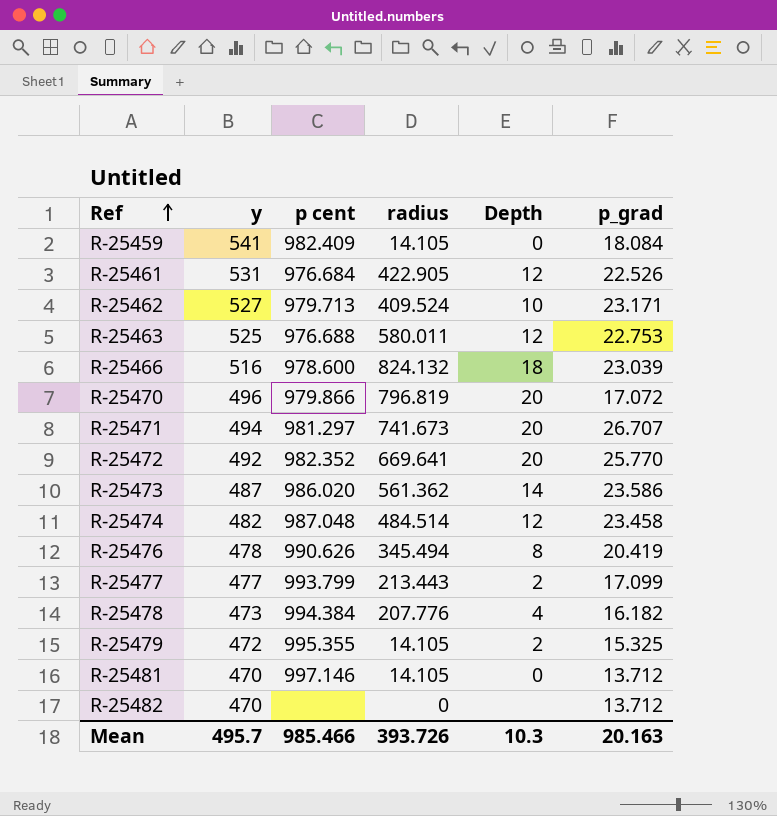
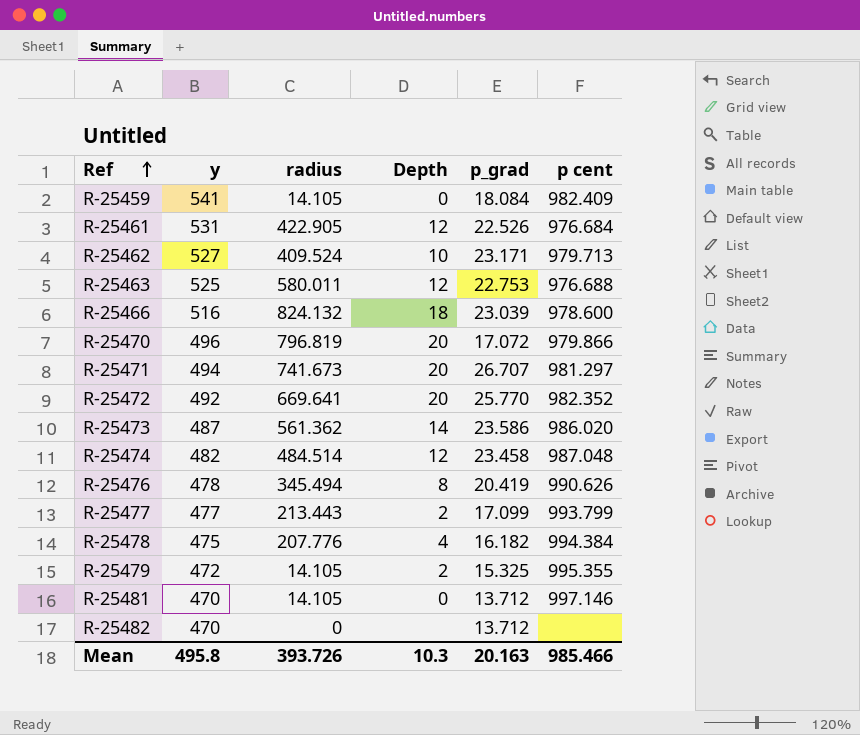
column p cent | position: 3 -> 6
R-25478 | y: 473 -> 475
Mean | y: 495.7 -> 495.8

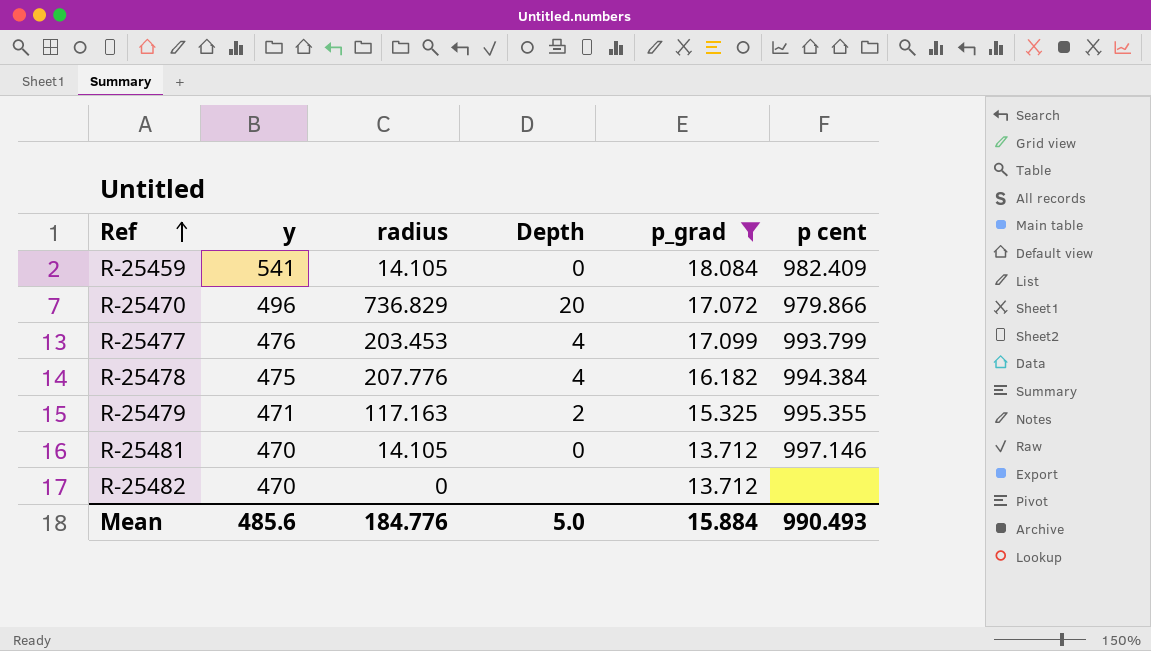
filter: none -> p_grad <= 18.084
R-25470 | radius: 796.819 -> 736.829
R-25477 | y: 477 -> 476
R-25477 | radius: 213.443 -> 203.453
R-25477 | Depth: 2 -> 4
R-25479 | y: 472 -> 471
R-25479 | radius: 14.105 -> 117.163
Mean | y: 495.8 -> 485.6
Mean | radius: 393.726 -> 184.776
Mean | Depth: 10.3 -> 5.0
Mean | p_grad: 20.163 -> 15.884
Mean | p cent: 985.466 -> 990.493

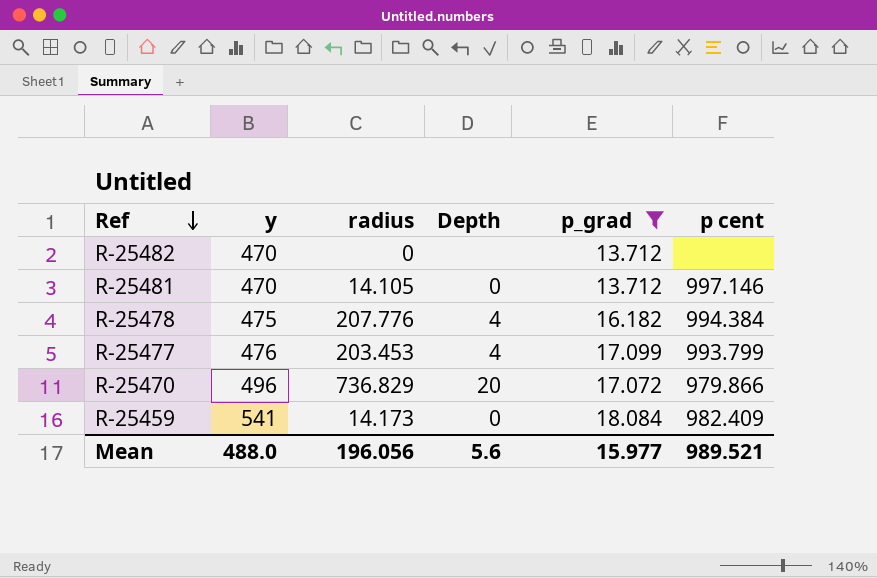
row order: Ref ascending -> Ref descending
row R-25479: 471 | 117.163 | 2 | 15.325 | 995.355 -> none
R-25459 | radius: 14.105 -> 14.173
Mean | y: 485.6 -> 488.0
Mean | radius: 184.776 -> 196.056
Mean | Depth: 5.0 -> 5.6
Mean | p_grad: 15.884 -> 15.977
Mean | p cent: 990.493 -> 989.521

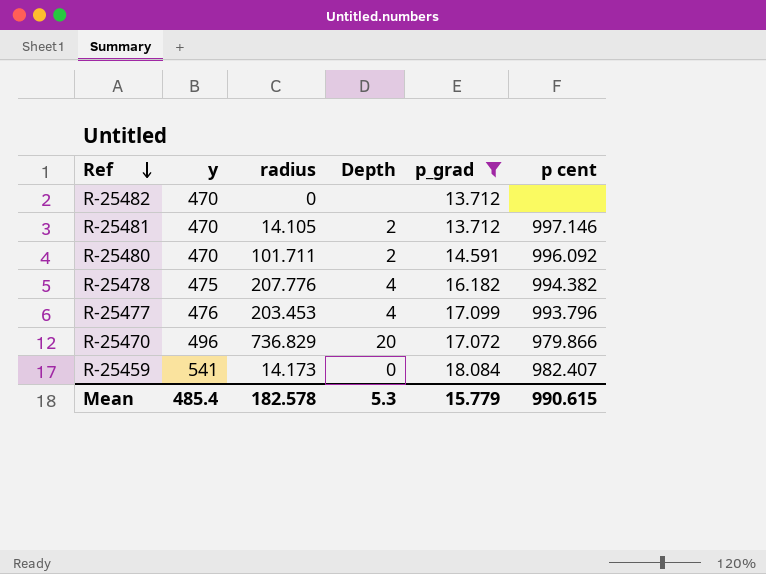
R-25481 | Depth: 0 -> 2
row R-25480: none -> 470 | 101.711 | 2 | 14.591 | 996.092
R-25478 | p cent: 994.384 -> 994.382
R-25477 | p cent: 993.799 -> 993.796
R-25459 | p cent: 982.409 -> 982.407
Mean | y: 488.0 -> 485.4
Mean | radius: 196.056 -> 182.578
Mean | Depth: 5.6 -> 5.3
Mean | p_grad: 15.977 -> 15.779
Mean | p cent: 989.521 -> 990.615

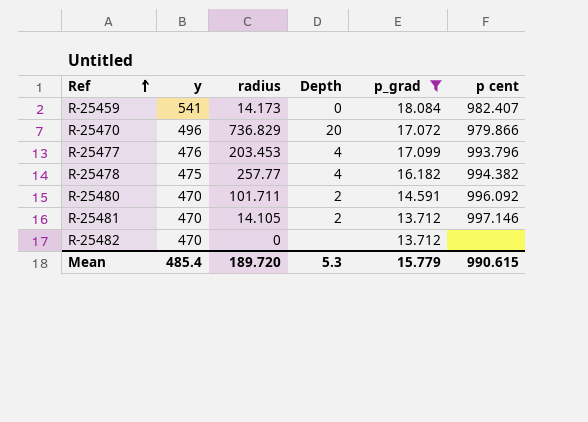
row order: Ref descending -> Ref ascending
R-25478 | radius: 207.776 -> 257.77
Mean | radius: 182.578 -> 189.720

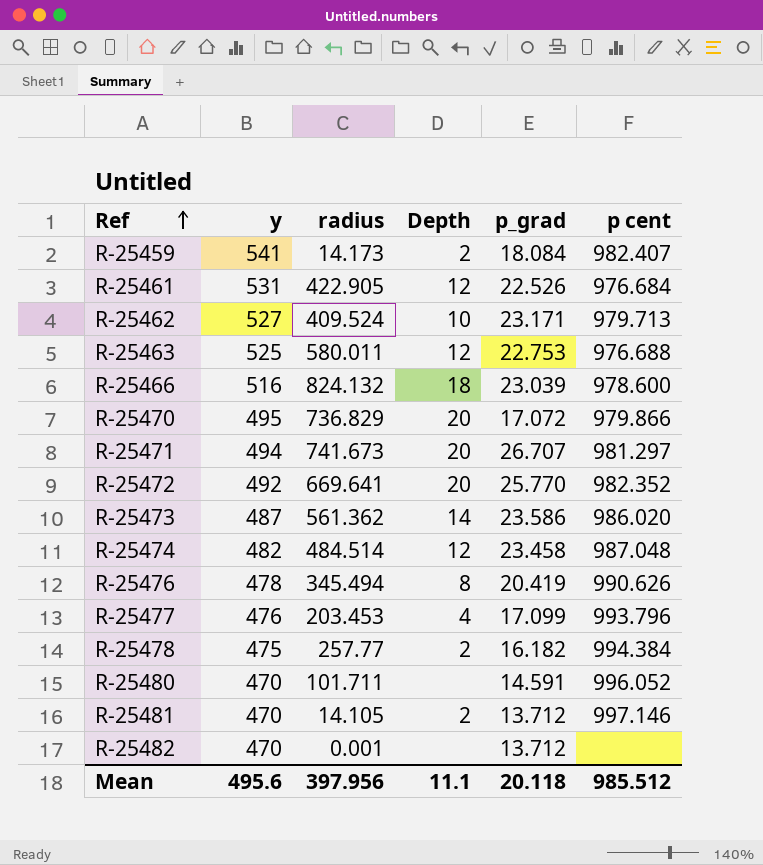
filter: p_grad <= 18.084 -> none
R-25459 | Depth: 0 -> 2
R-25470 | y: 496 -> 495
R-25478 | Depth: 4 -> 2
R-25478 | p cent: 994.382 -> 994.384
R-25480 | Depth: 2 -> none
R-25480 | p cent: 996.092 -> 996.052
R-25482 | radius: 0 -> 0.001
Mean | y: 485.4 -> 495.6
Mean | radius: 189.720 -> 397.956
Mean | Depth: 5.3 -> 11.1
Mean | p_grad: 15.779 -> 20.118
Mean | p cent: 990.615 -> 985.512

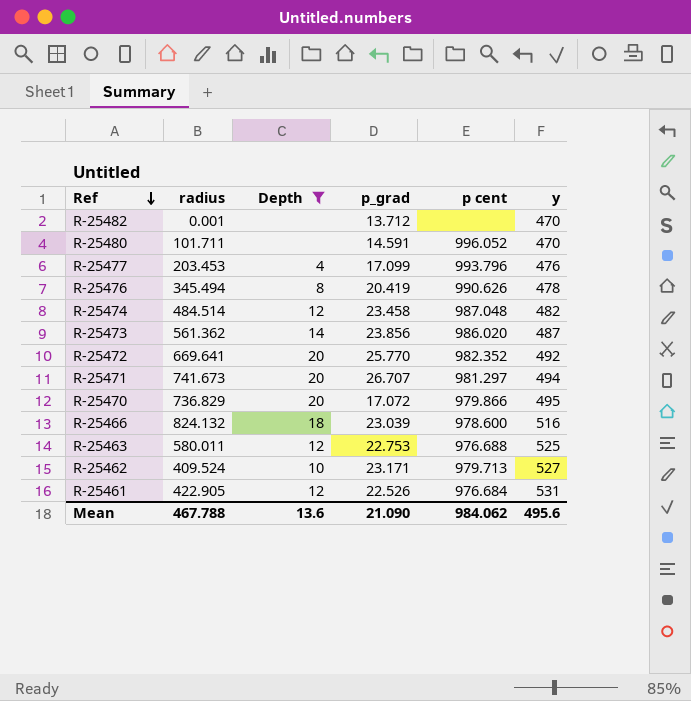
filter: none -> Depth != 2
row order: Ref ascending -> Ref descending
column y | position: 2 -> 6
R-25473 | p_grad: 23.586 -> 23.856
Mean | radius: 397.956 -> 467.788
Mean | Depth: 11.1 -> 13.6
Mean | p_grad: 20.118 -> 21.090
Mean | p cent: 985.512 -> 984.062

